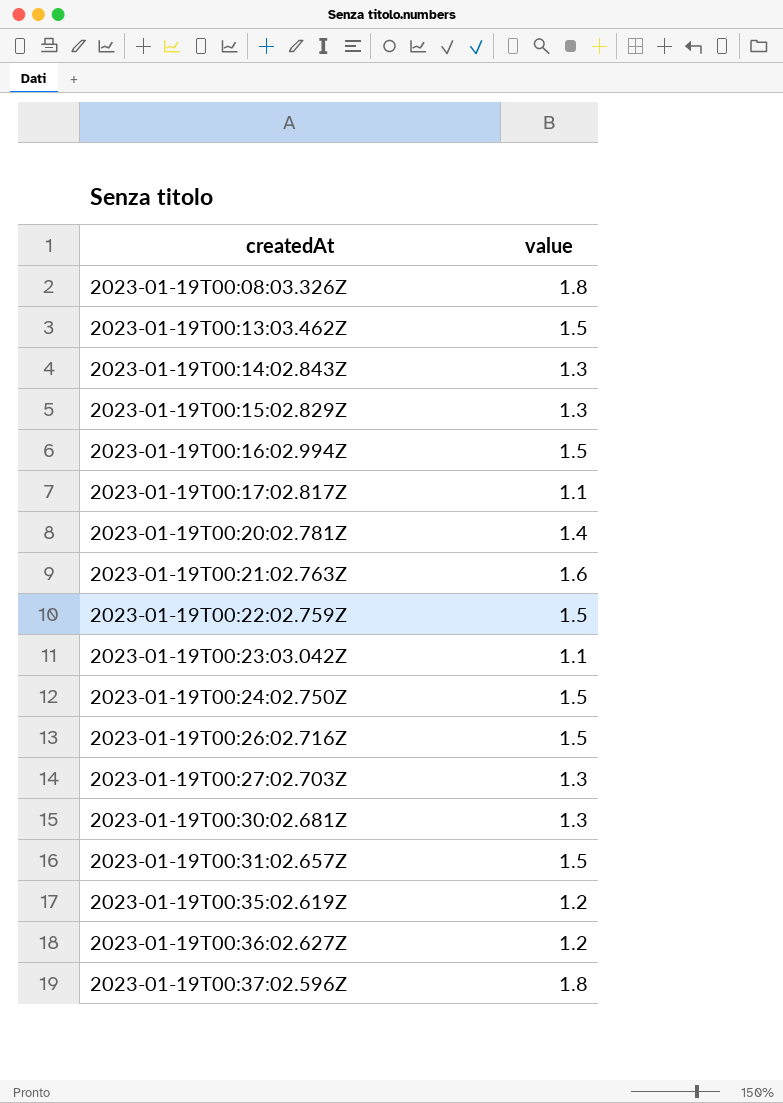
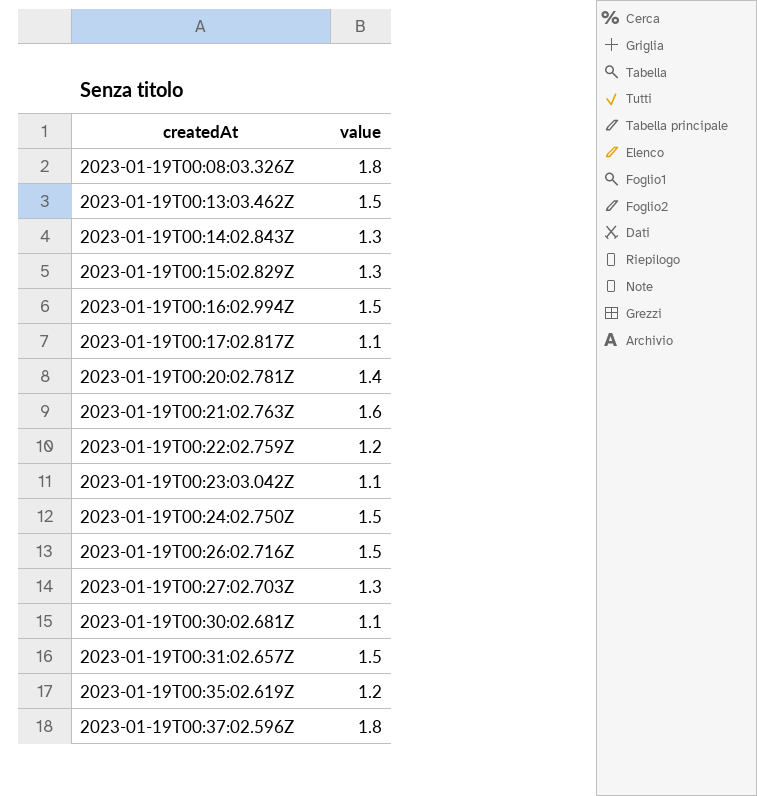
row 2023-01-19T00:36:02.627Z: 1.2 -> none
2023-01-19T00:22:02.759Z | value: 1.5 -> 1.2
2023-01-19T00:30:02.681Z | value: 1.3 -> 1.1

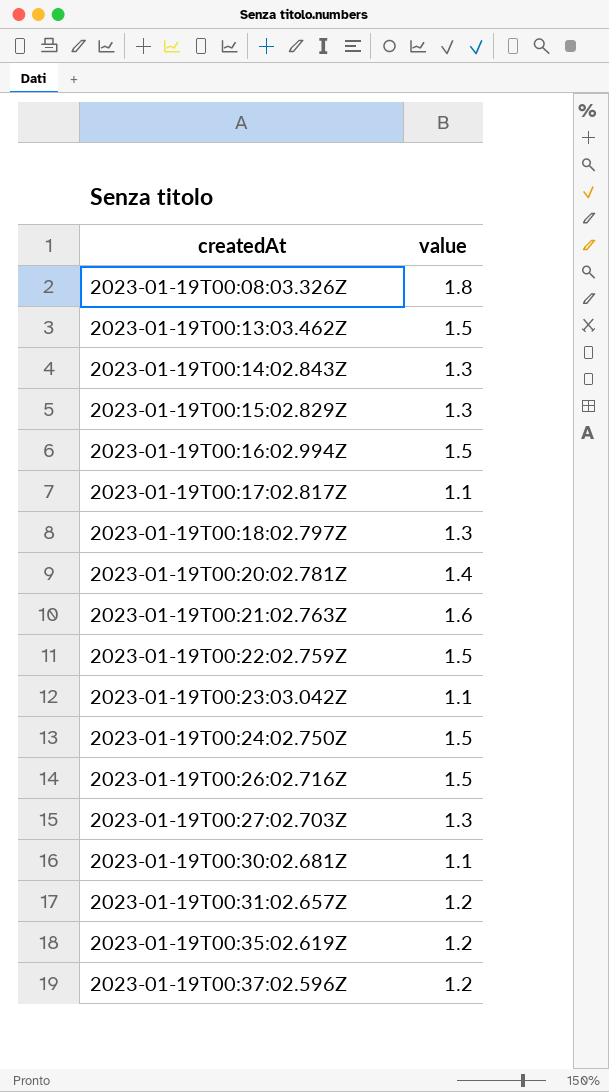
row 2023-01-19T00:18:02.797Z: none -> 1.3
2023-01-19T00:22:02.759Z | value: 1.2 -> 1.5
2023-01-19T00:31:02.657Z | value: 1.5 -> 1.2
2023-01-19T00:37:02.596Z | value: 1.8 -> 1.2

